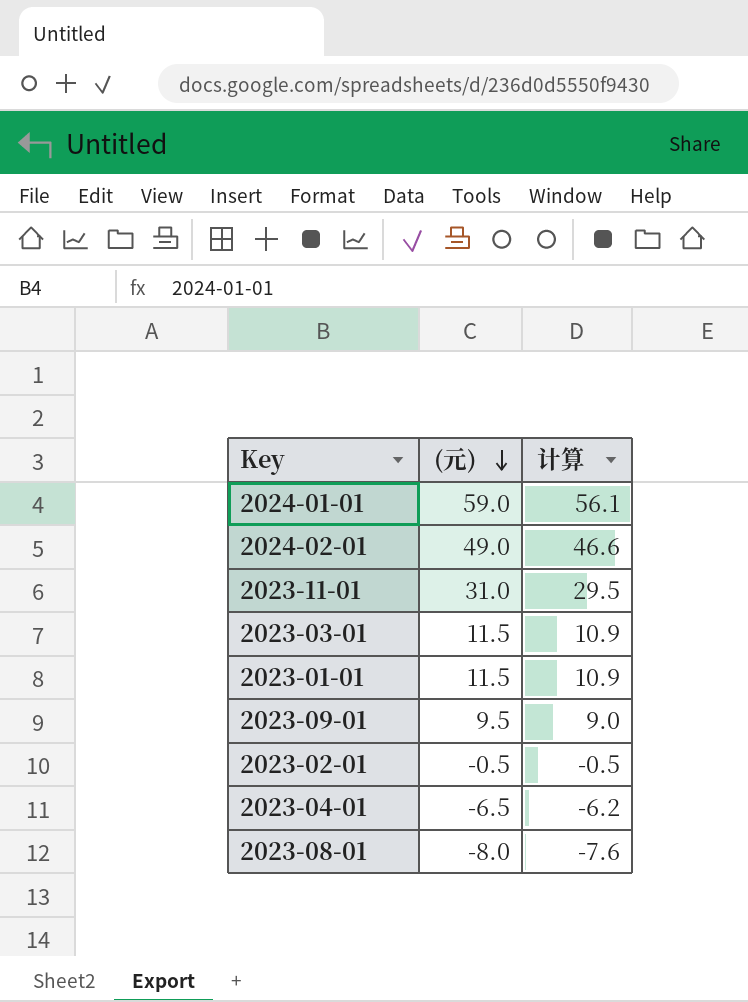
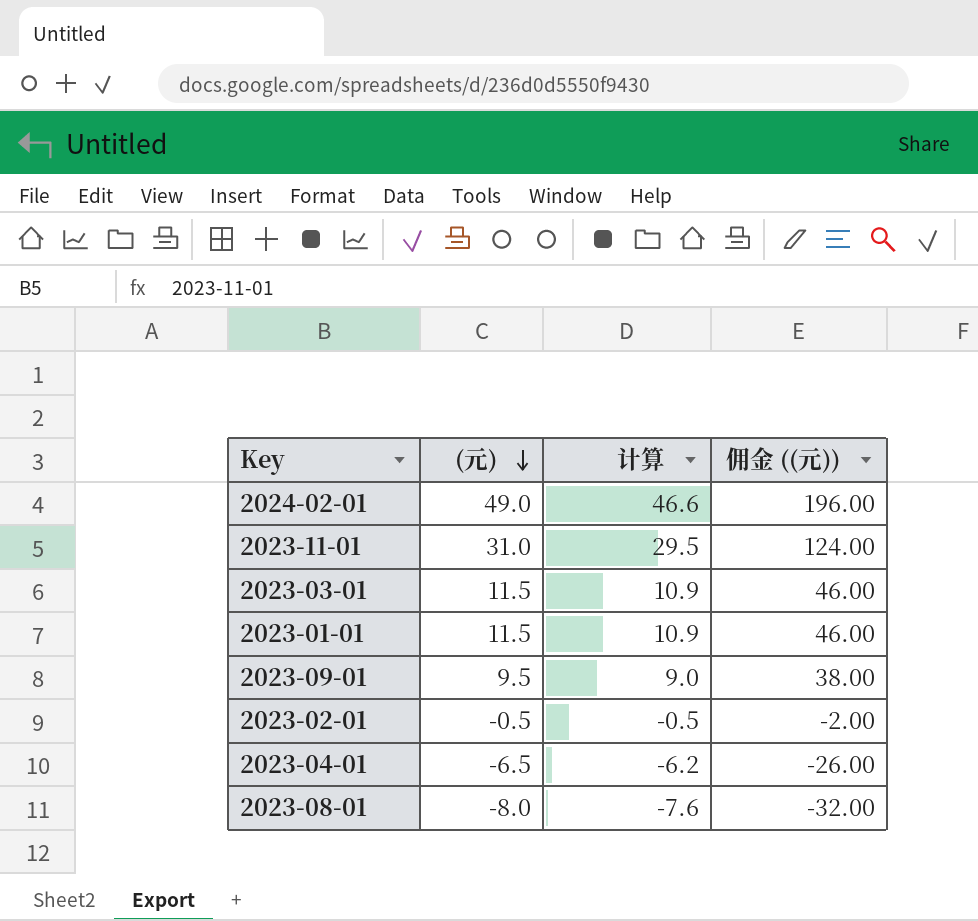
column 佣金 ((元)) | formula: none -> [(元)] * 4
row 2024-01-01: 59.0 | 56.1 -> none

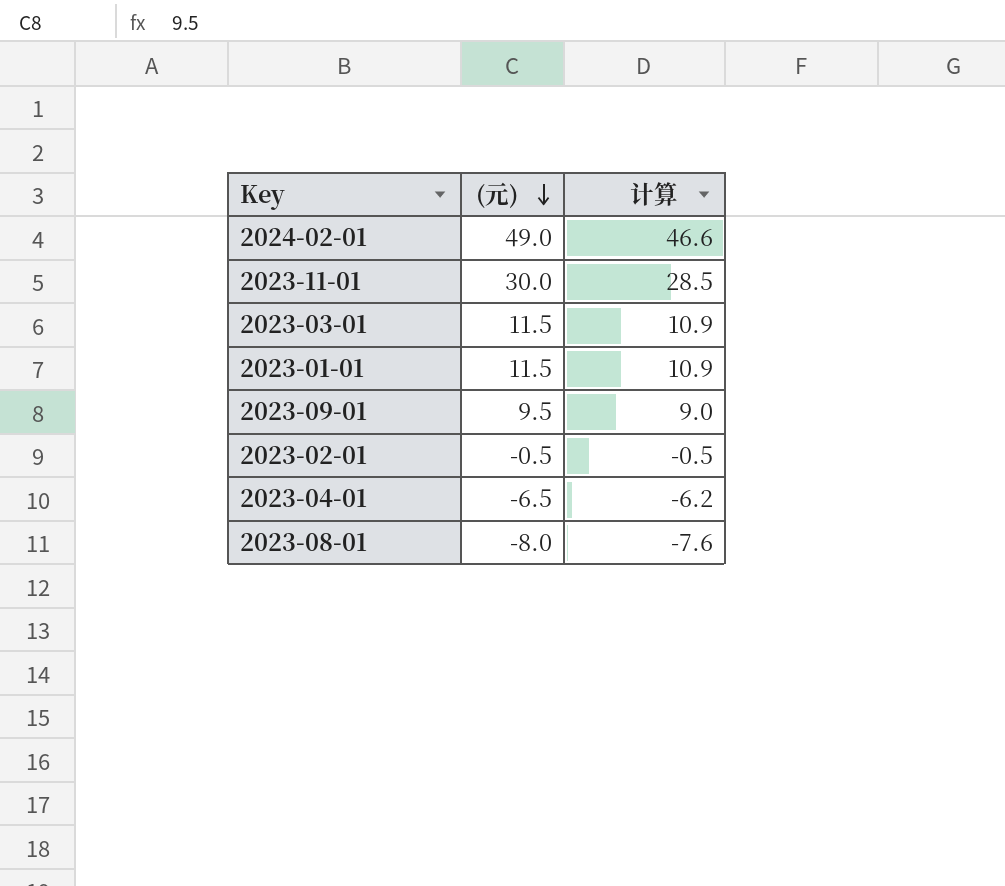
column 佣金 ((元)) | formula: [(元)] * 4 -> none
2023-11-01 | (元): 31.0 -> 30.0
2023-11-01 | 计算: 29.5 -> 28.5

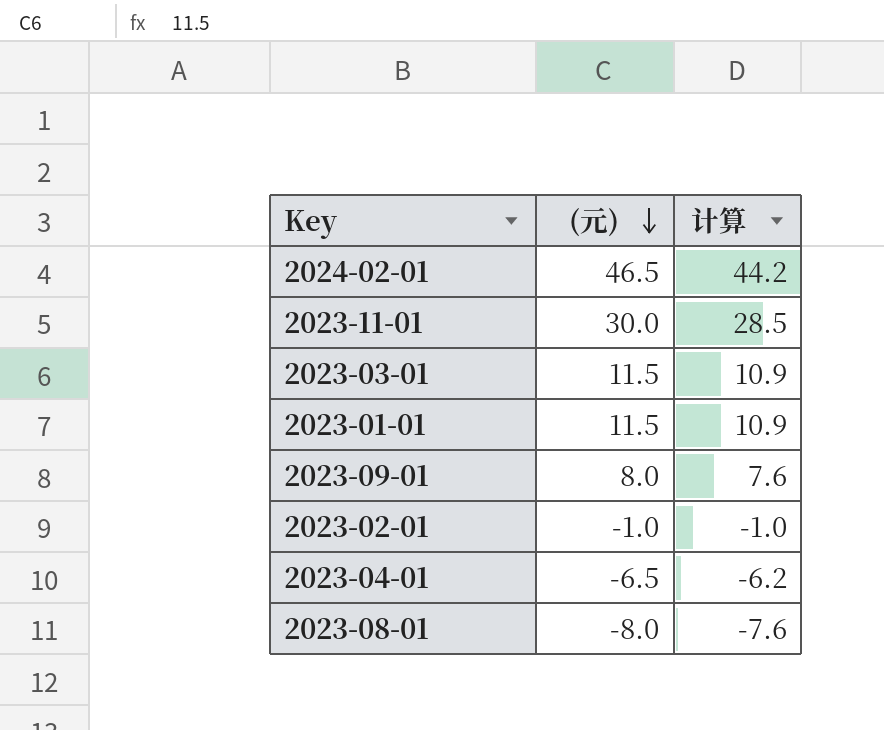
2024-02-01 | (元): 49.0 -> 46.5
2024-02-01 | 计算: 46.6 -> 44.2
2023-09-01 | (元): 9.5 -> 8.0
2023-09-01 | 计算: 9.0 -> 7.6
2023-02-01 | (元): -0.5 -> -1.0
2023-02-01 | 计算: -0.5 -> -1.0

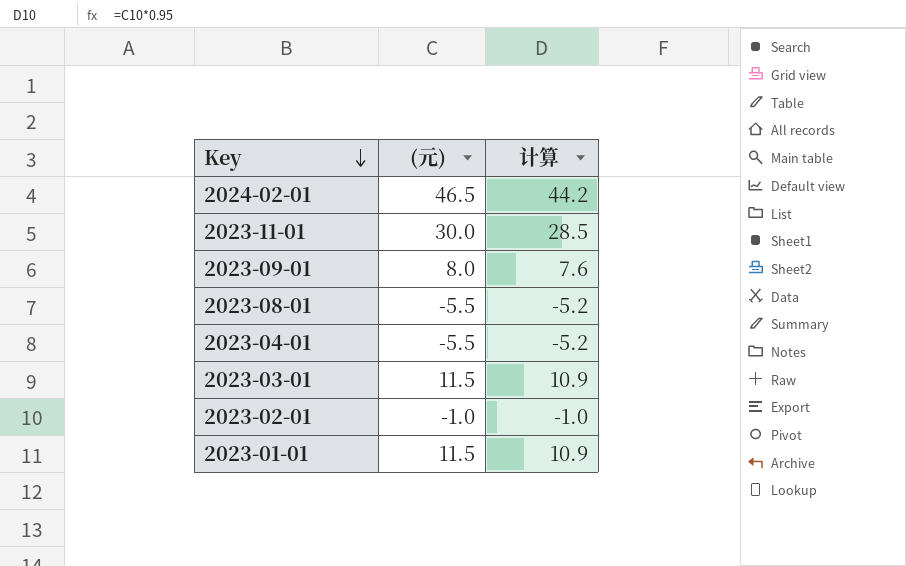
row order: (元) descending -> Key descending
2023-08-01 | (元): -8.0 -> -5.5
2023-08-01 | 计算: -7.6 -> -5.2
2023-04-01 | (元): -6.5 -> -5.5
2023-04-01 | 计算: -6.2 -> -5.2

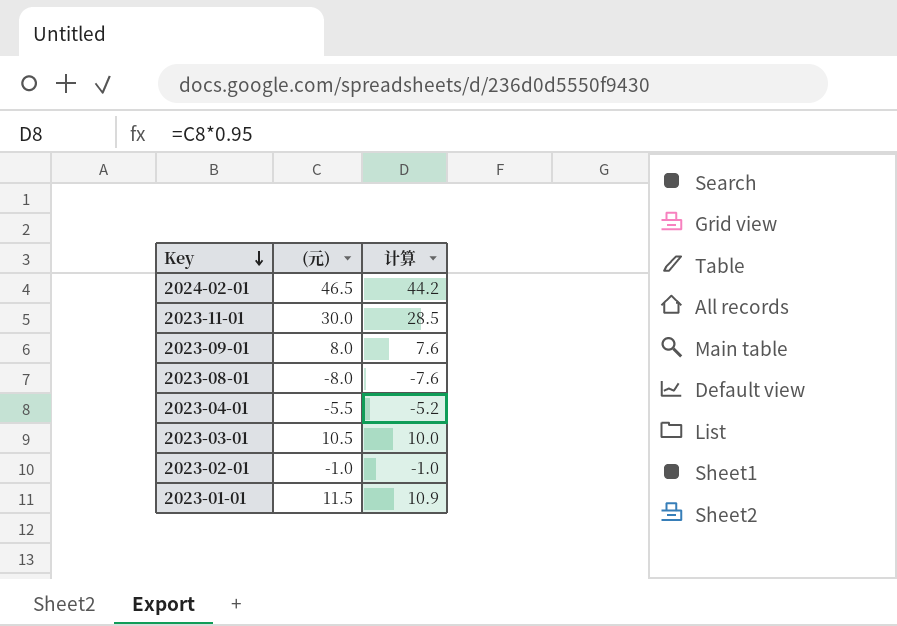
2023-08-01 | (元): -5.5 -> -8.0
2023-08-01 | 计算: -5.2 -> -7.6
2023-03-01 | (元): 11.5 -> 10.5
2023-03-01 | 计算: 10.9 -> 10.0

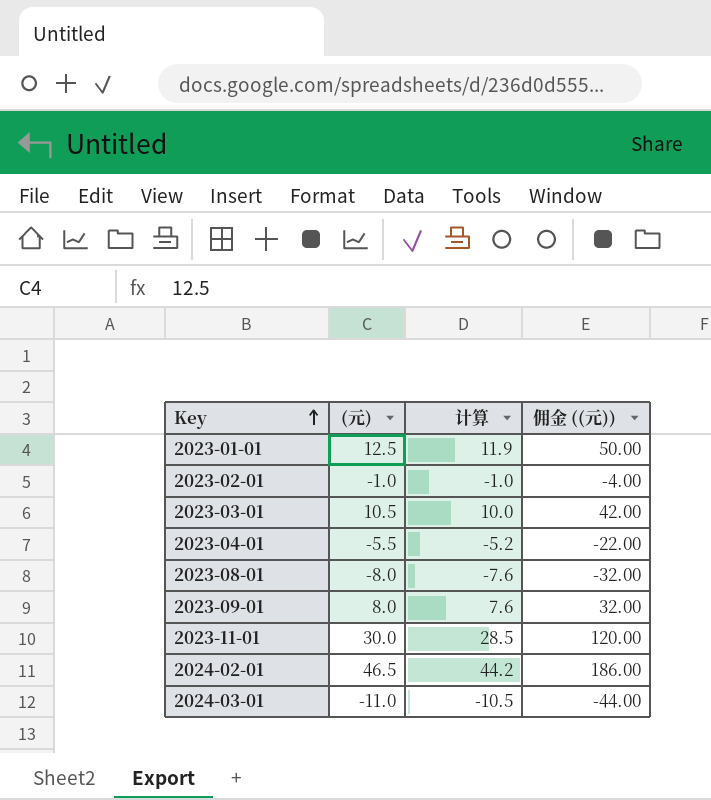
row order: Key descending -> Key ascending
column 佣金 ((元)) | formula: none -> [(元)] * 4
2023-01-01 | (元): 11.5 -> 12.5
2023-01-01 | 计算: 10.9 -> 11.9
row 2024-03-01: none -> -11.0 | -10.5 | -44.00

